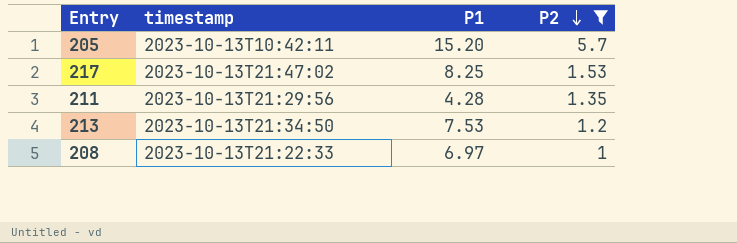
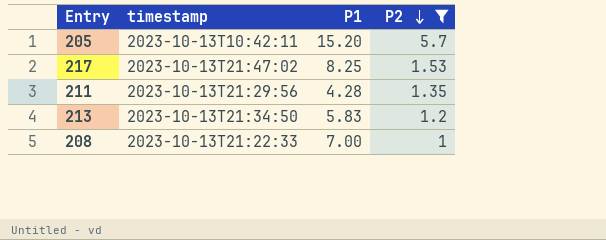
213 | P1: 7.53 -> 5.83
208 | P1: 6.97 -> 7.00

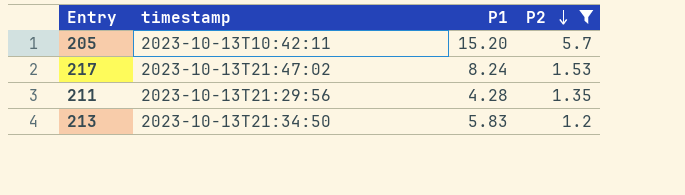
row 208: 2023-10-13T21:22:33 | 7.00 | 1 -> none
217 | P1: 8.25 -> 8.24

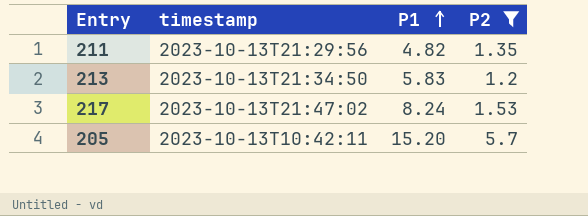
row order: P2 descending -> P1 ascending
211 | P1: 4.28 -> 4.82

